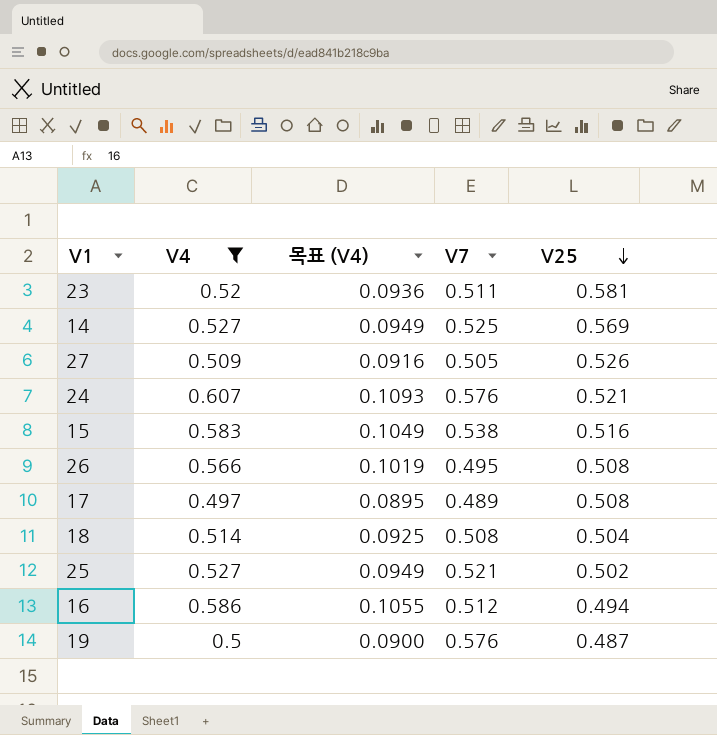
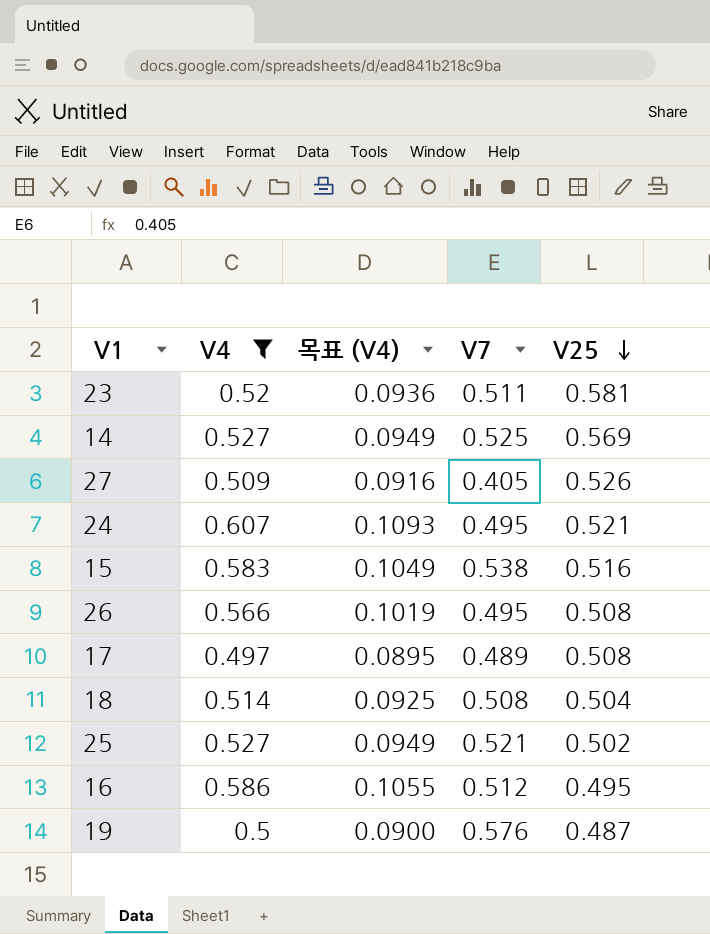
27 | V7: 0.505 -> 0.405
24 | V7: 0.576 -> 0.495
16 | V25: 0.494 -> 0.495

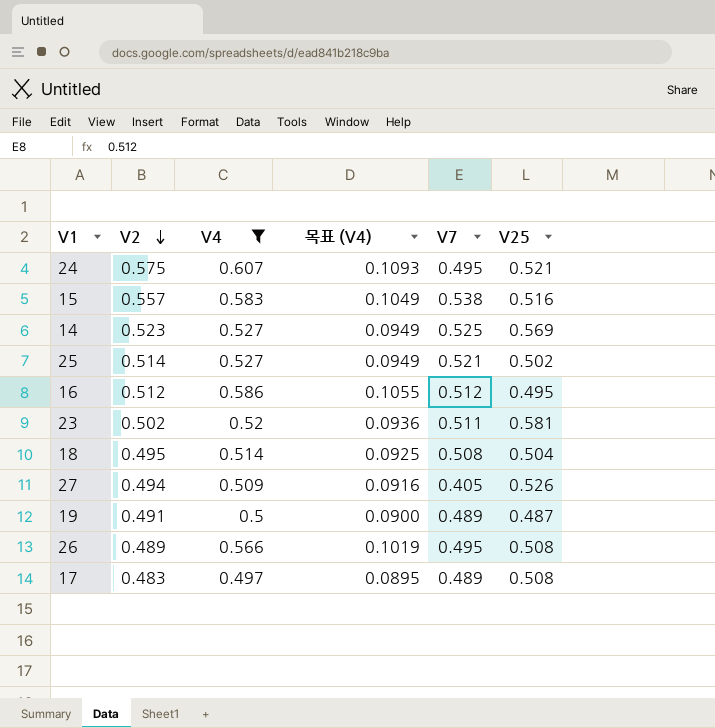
row order: V25 descending -> V2 descending
column V2 | position: none -> 2
19 | V7: 0.576 -> 0.489

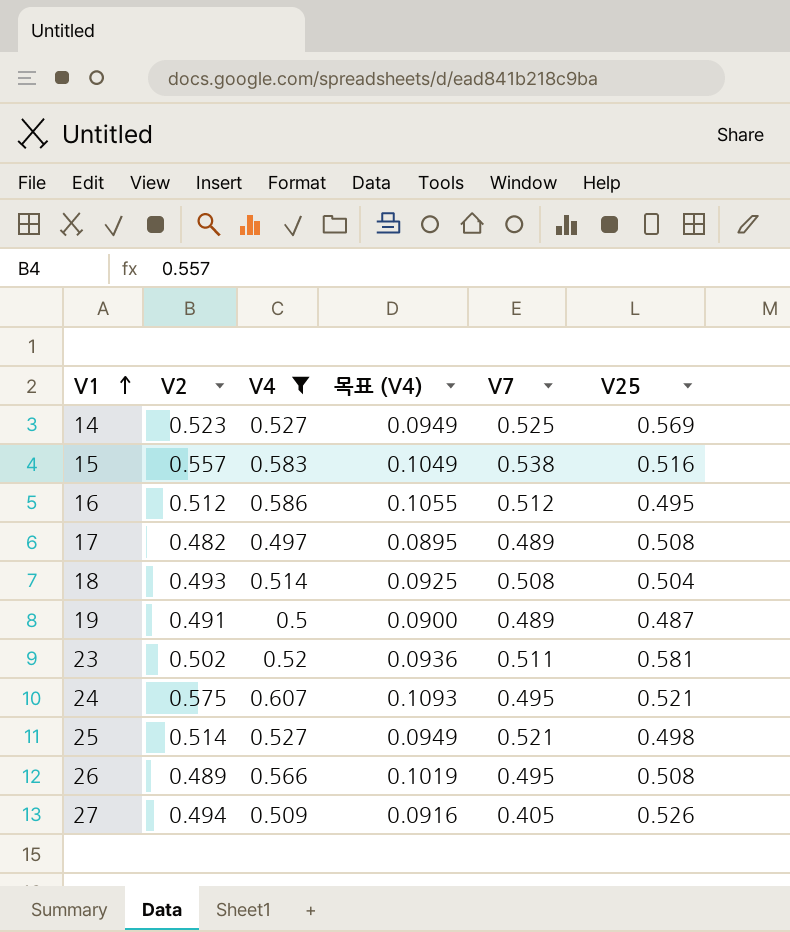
row order: V2 descending -> V1 ascending
17 | V2: 0.483 -> 0.482
18 | V2: 0.495 -> 0.493
25 | V25: 0.502 -> 0.498

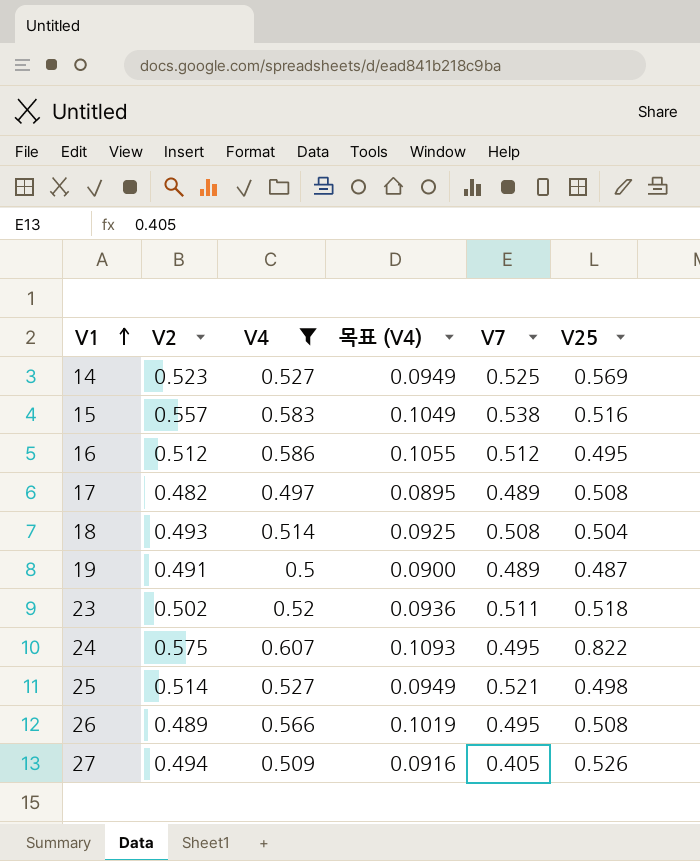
23 | V25: 0.581 -> 0.518
24 | V25: 0.521 -> 0.822

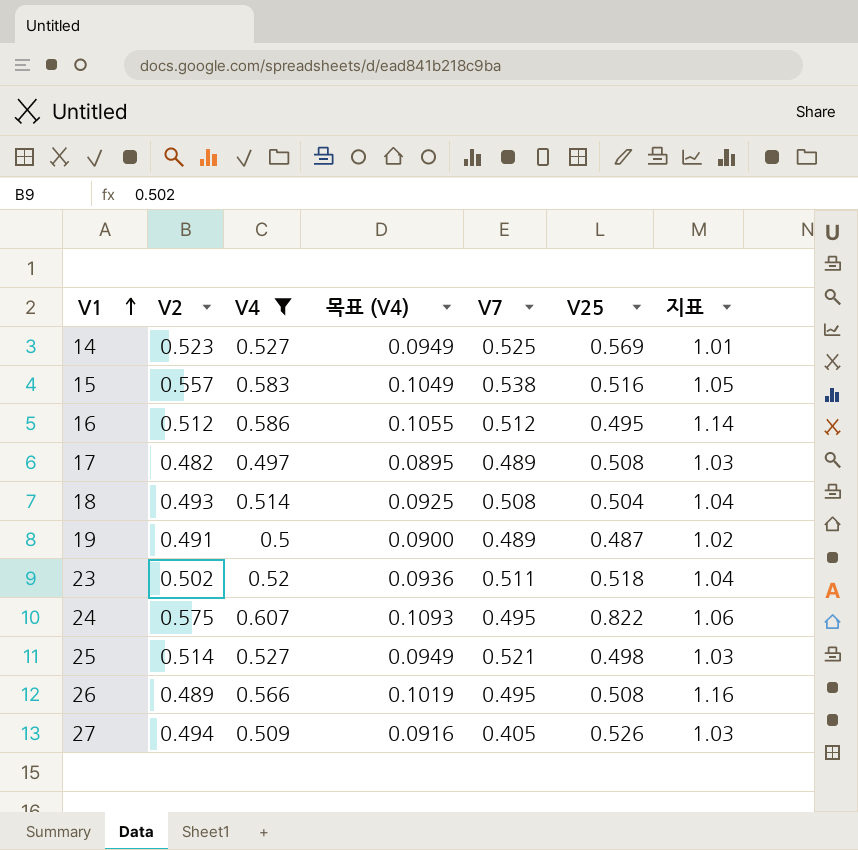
column 지표 | formula: none -> [V4] / [V2]

